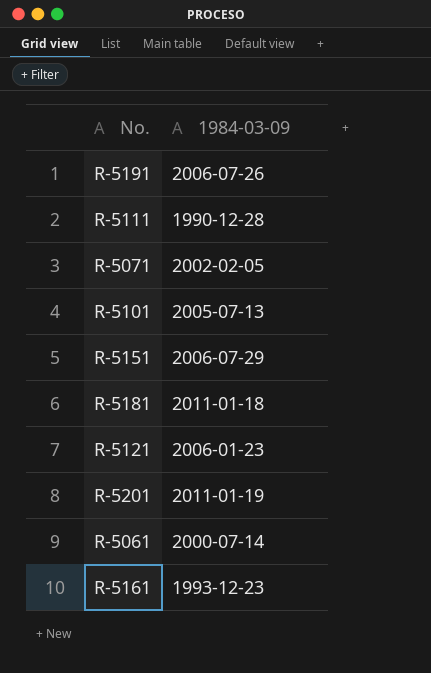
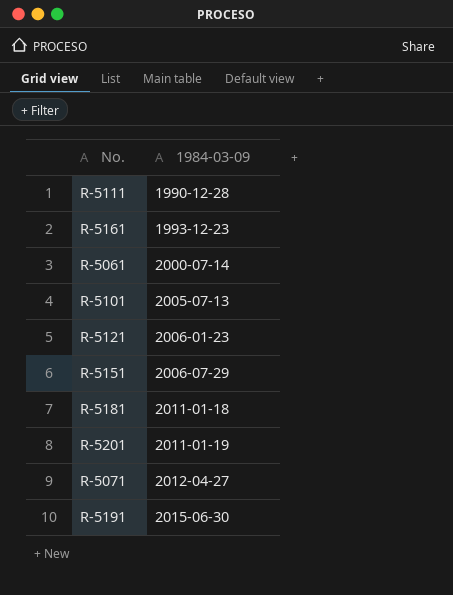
row order: none -> 1984-03-09 ascending
R-5071 | 1984-03-09: 2002-02-05 -> 2012-04-27
R-5191 | 1984-03-09: 2006-07-26 -> 2015-06-30

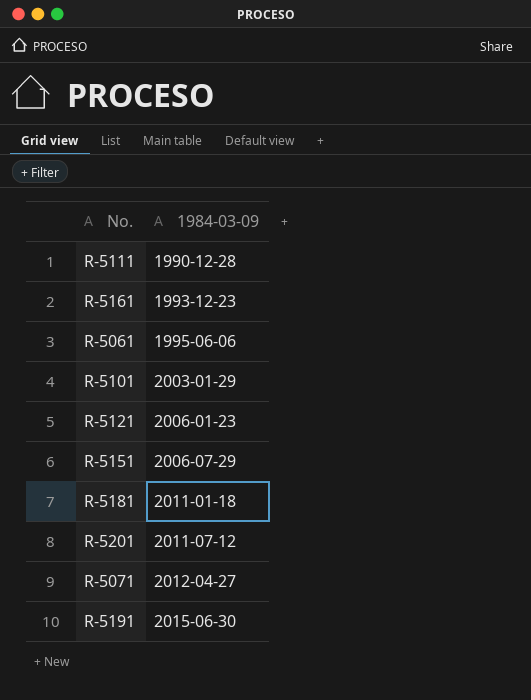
R-5061 | 1984-03-09: 2000-07-14 -> 1995-06-06
R-5101 | 1984-03-09: 2005-07-13 -> 2003-01-29
R-5201 | 1984-03-09: 2011-01-19 -> 2011-07-12

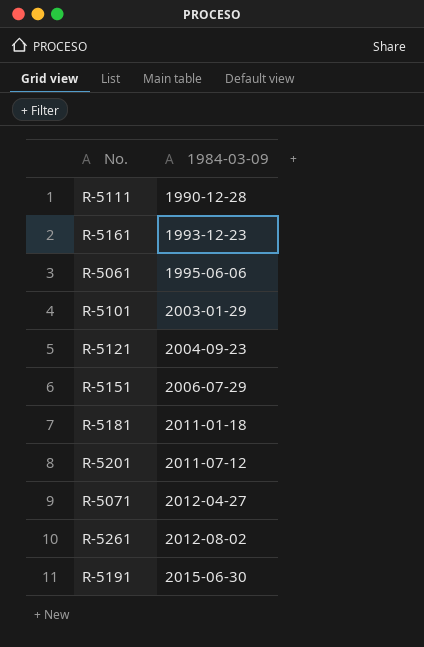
R-5121 | 1984-03-09: 2006-01-23 -> 2004-09-23
row R-5261: none -> 2012-08-02

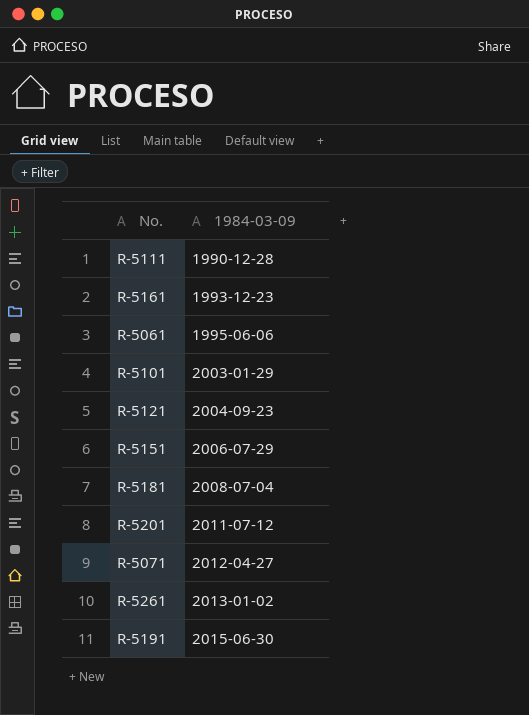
R-5181 | 1984-03-09: 2011-01-18 -> 2008-07-04
R-5261 | 1984-03-09: 2012-08-02 -> 2013-01-02

